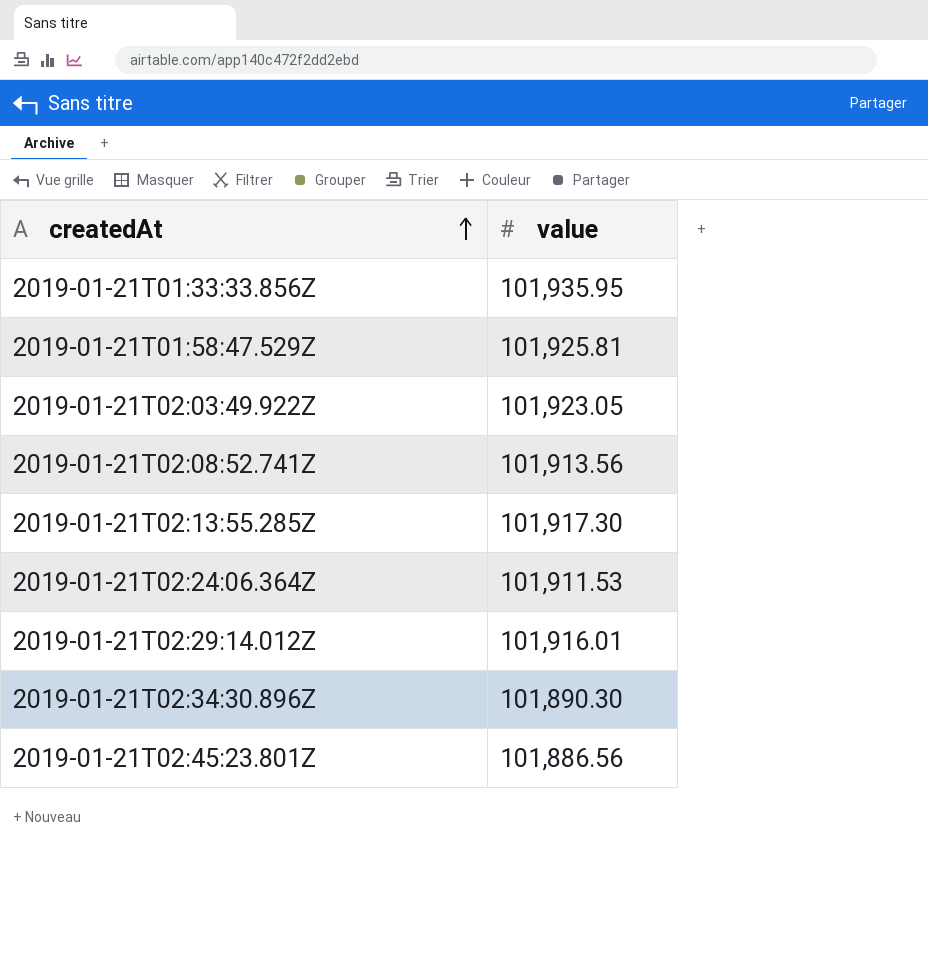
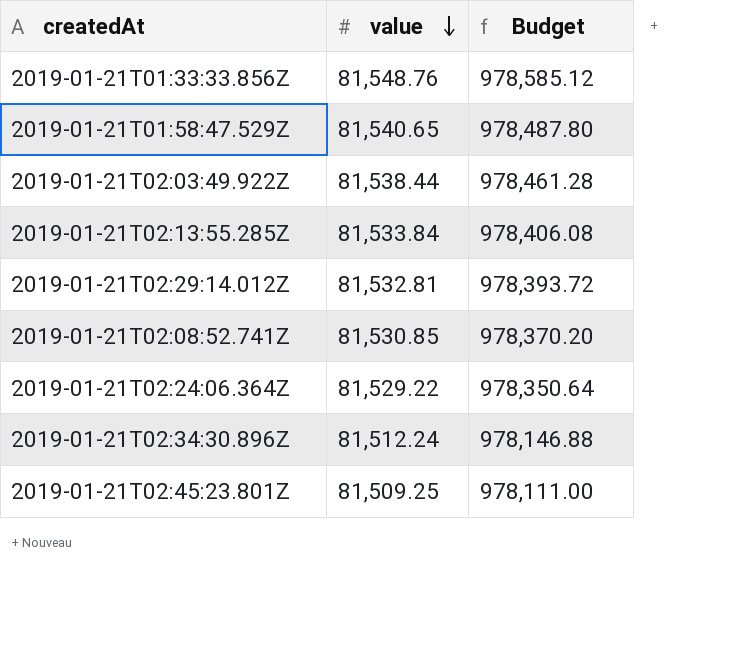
row order: createdAt ascending -> value descending
column Budget | formula: none -> [value] * 12
2019-01-21T01:33:33.856Z | value: 101,935.95 -> 81,548.76
2019-01-21T01:58:47.529Z | value: 101,925.81 -> 81,540.65
2019-01-21T02:03:49.922Z | value: 101,923.05 -> 81,538.44
2019-01-21T02:13:55.285Z | value: 101,917.30 -> 81,533.84
2019-01-21T02:29:14.012Z | value: 101,916.01 -> 81,532.81
2019-01-21T02:08:52.741Z | value: 101,913.56 -> 81,530.85
2019-01-21T02:24:06.364Z | value: 101,911.53 -> 81,529.22
2019-01-21T02:34:30.896Z | value: 101,890.30 -> 81,512.24
2019-01-21T02:45:23.801Z | value: 101,886.56 -> 81,509.25

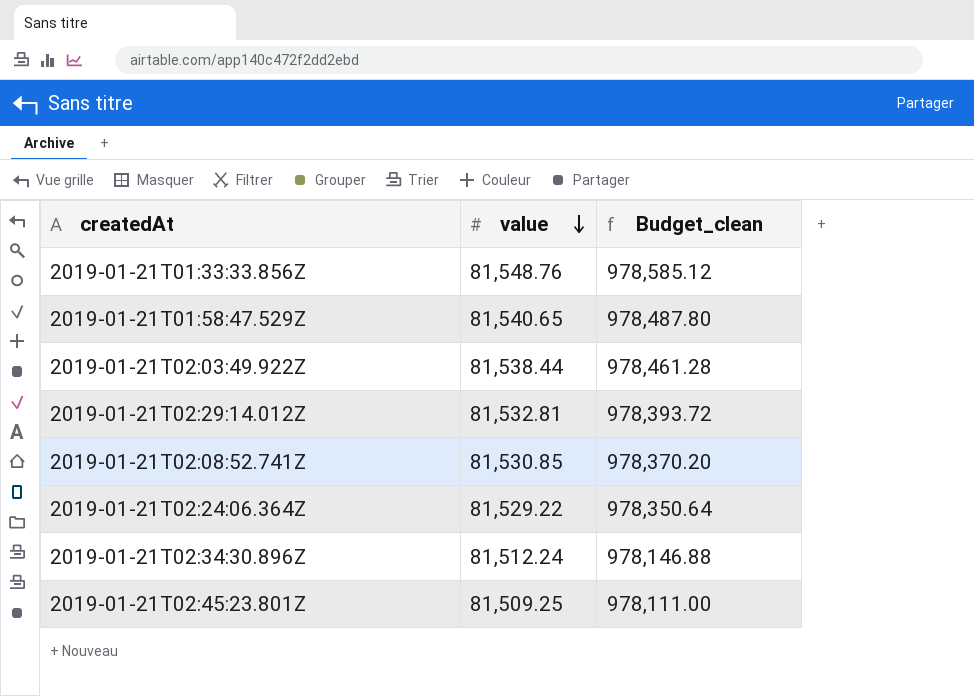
column name: Budget -> Budget_clean
row 2019-01-21T02:13:55.285Z: 81,533.84 | 978,406.08 -> none

